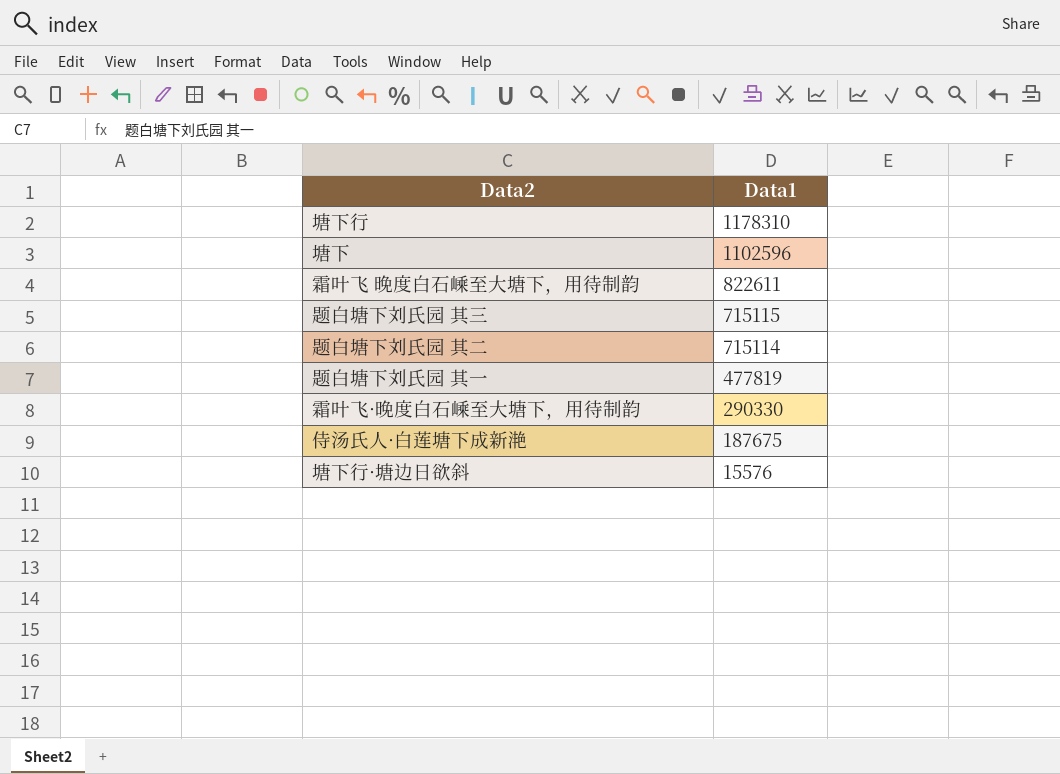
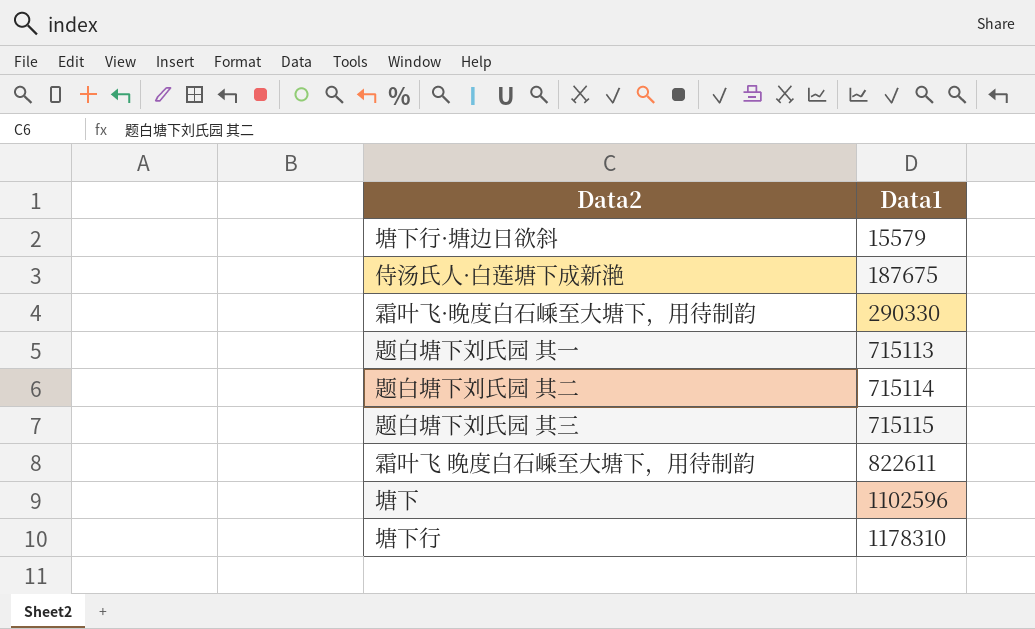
row order: Data1 descending -> Data1 ascending
塘下行·塘边日欲斜 | Data1: 15576 -> 15579
题白塘下刘氏园 其一 | Data1: 477819 -> 715113

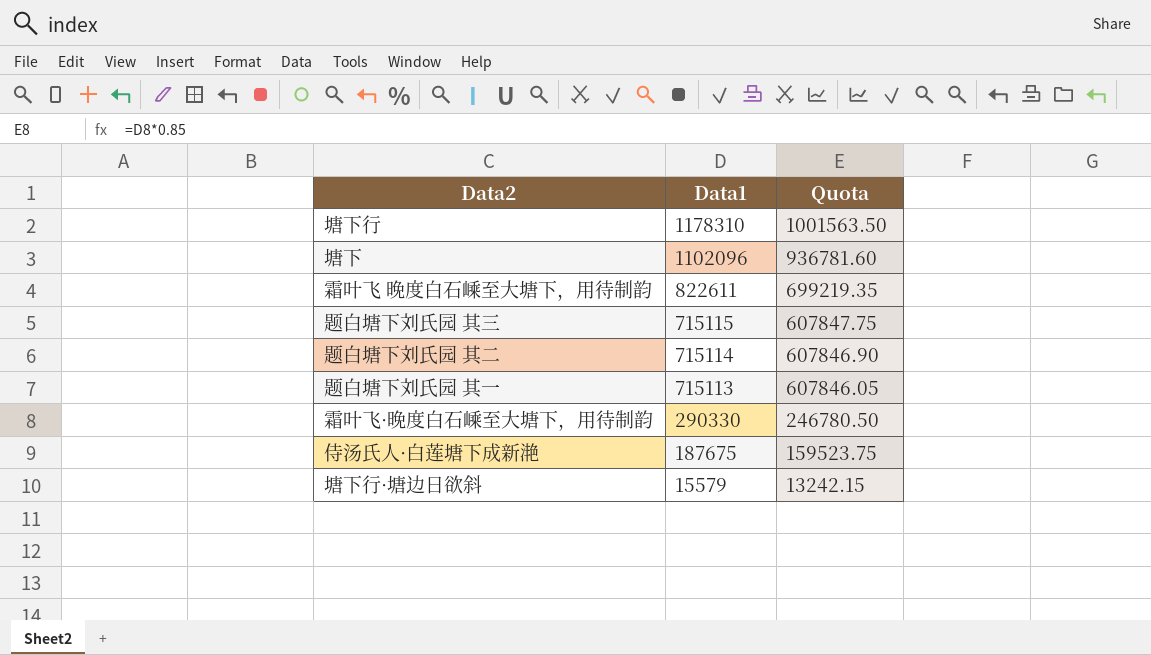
row order: Data1 ascending -> Data1 descending
column Quota | formula: none -> [Data1] * 0.85
塘下 | Data1: 1102596 -> 1102096

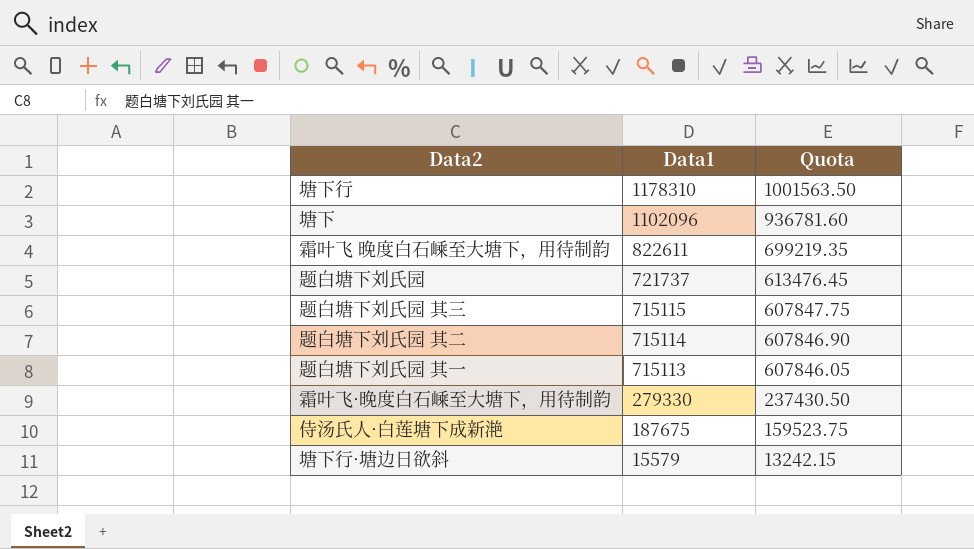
row 题白塘下刘氏园: none -> 721737 | 613476.45
霜叶飞·晚度白石嵊至大塘下，用待制韵 | Data1: 290330 -> 279330
霜叶飞·晚度白石嵊至大塘下，用待制韵 | Quota: 246780.50 -> 237430.50

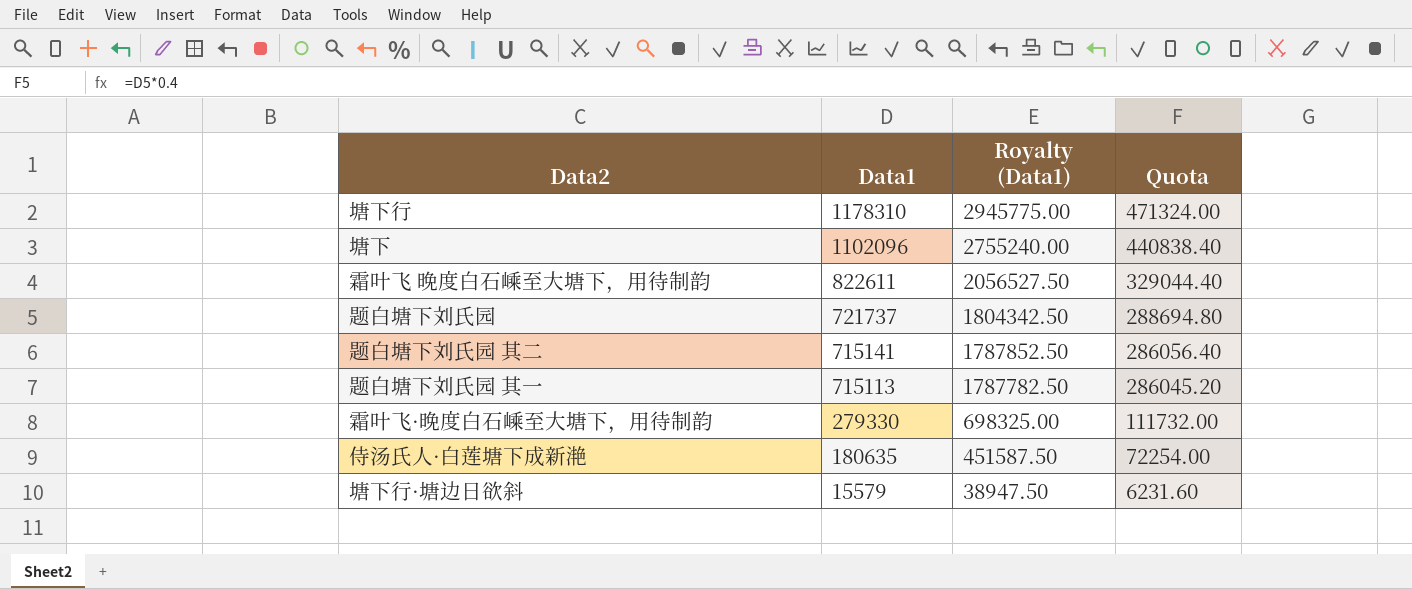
column Royalty (Data1) | formula: none -> [Data1] * 2.5
column Quota | formula: [Data1] * 0.85 -> [Data1] * 0.4
row 题白塘下刘氏园 其三: 715115 | 607847.75 -> none
题白塘下刘氏园 其二 | Data1: 715114 -> 715141
侍汤氏人·白莲塘下成新滟 | Data1: 187675 -> 180635

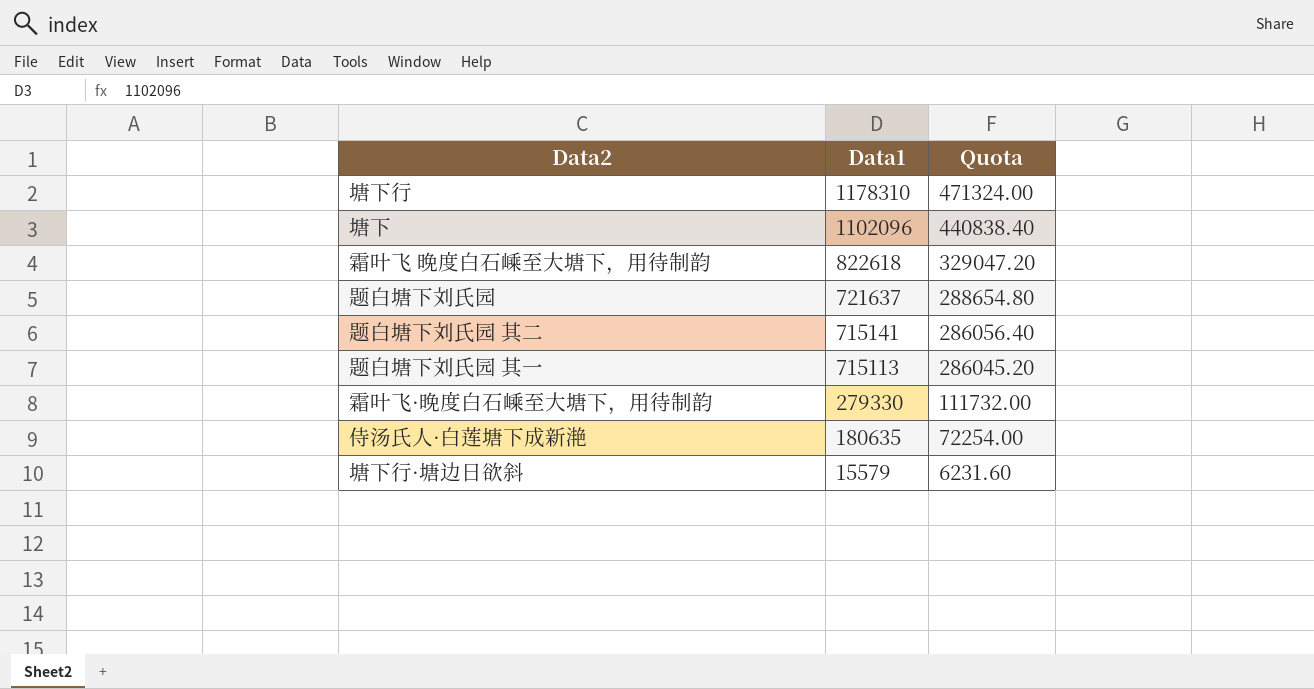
column Royalty (Data1) | formula: [Data1] * 2.5 -> none
霜叶飞 晚度白石嵊至大塘下，用待制韵 | Data1: 822611 -> 822618
霜叶飞 晚度白石嵊至大塘下，用待制韵 | Quota: 329044.40 -> 329047.20
题白塘下刘氏园 | Data1: 721737 -> 721637
题白塘下刘氏园 | Quota: 288694.80 -> 288654.80

